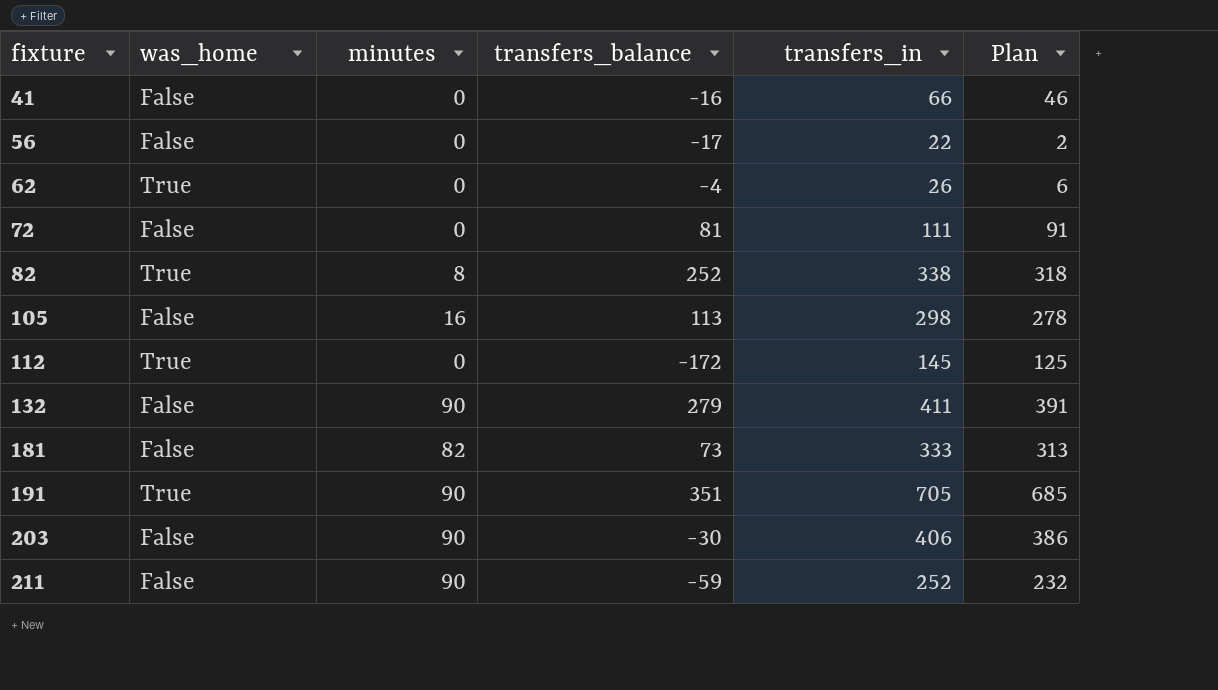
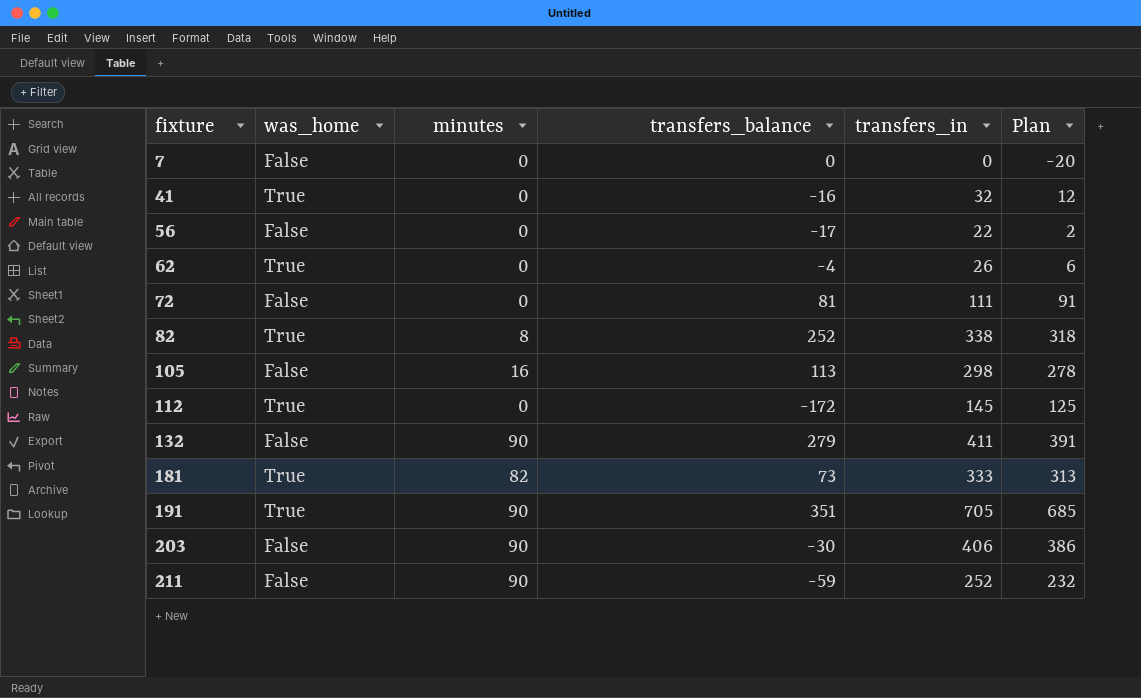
row 7: none -> False | 0 | 0 | 0 | -20
41 | was_home: False -> True
41 | transfers_in: 66 -> 32
41 | Plan: 46 -> 12
181 | was_home: False -> True

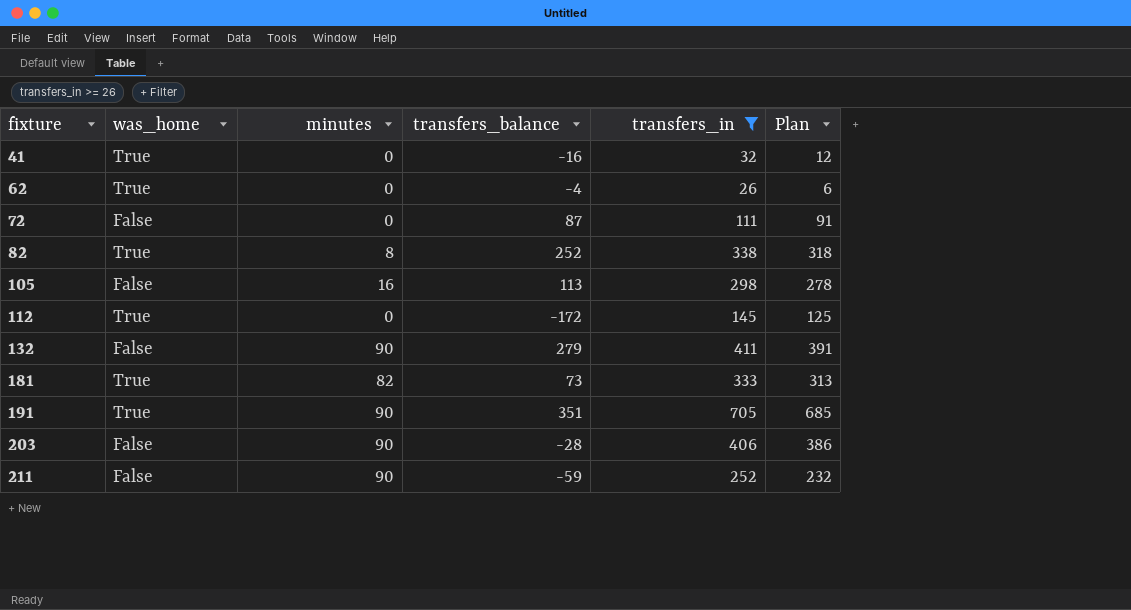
filter: none -> transfers_in >= 26
72 | transfers_balance: 81 -> 87
203 | transfers_balance: -30 -> -28

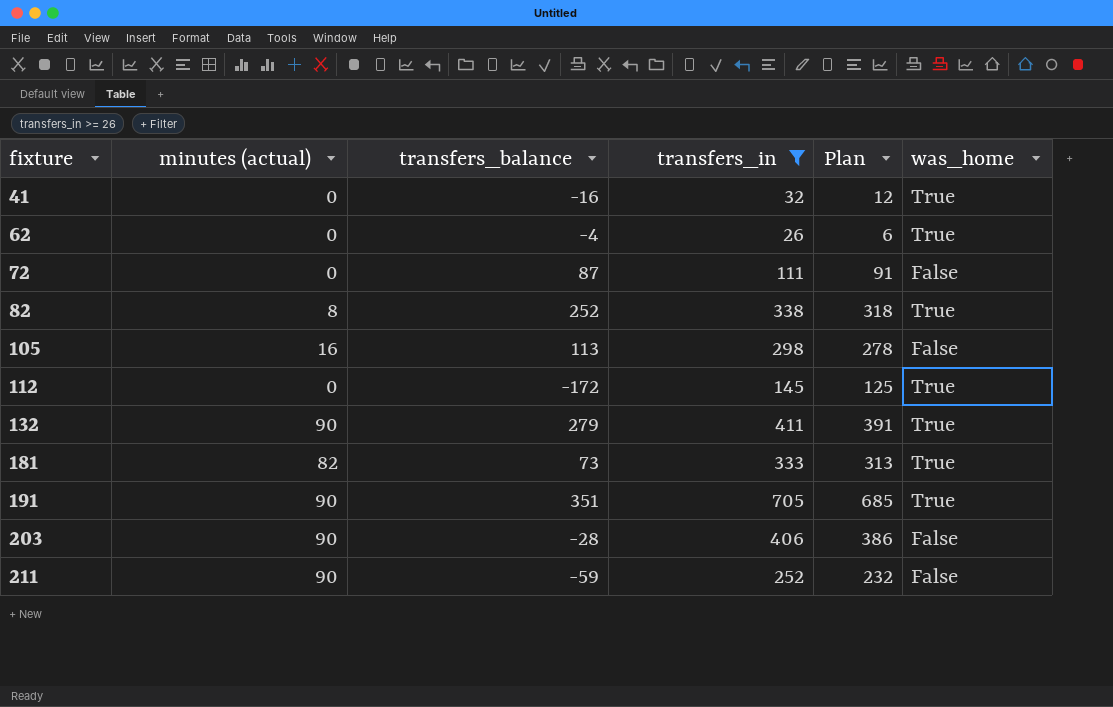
column name: minutes -> minutes (actual)
column was_home | position: 2 -> 6
132 | was_home: False -> True

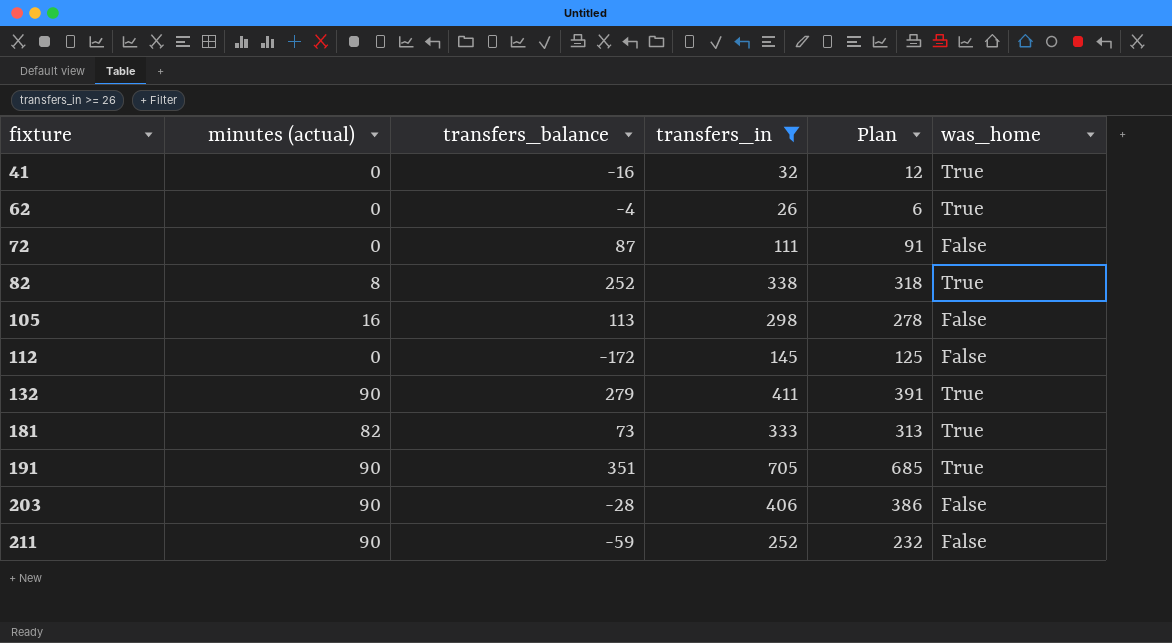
112 | was_home: True -> False

